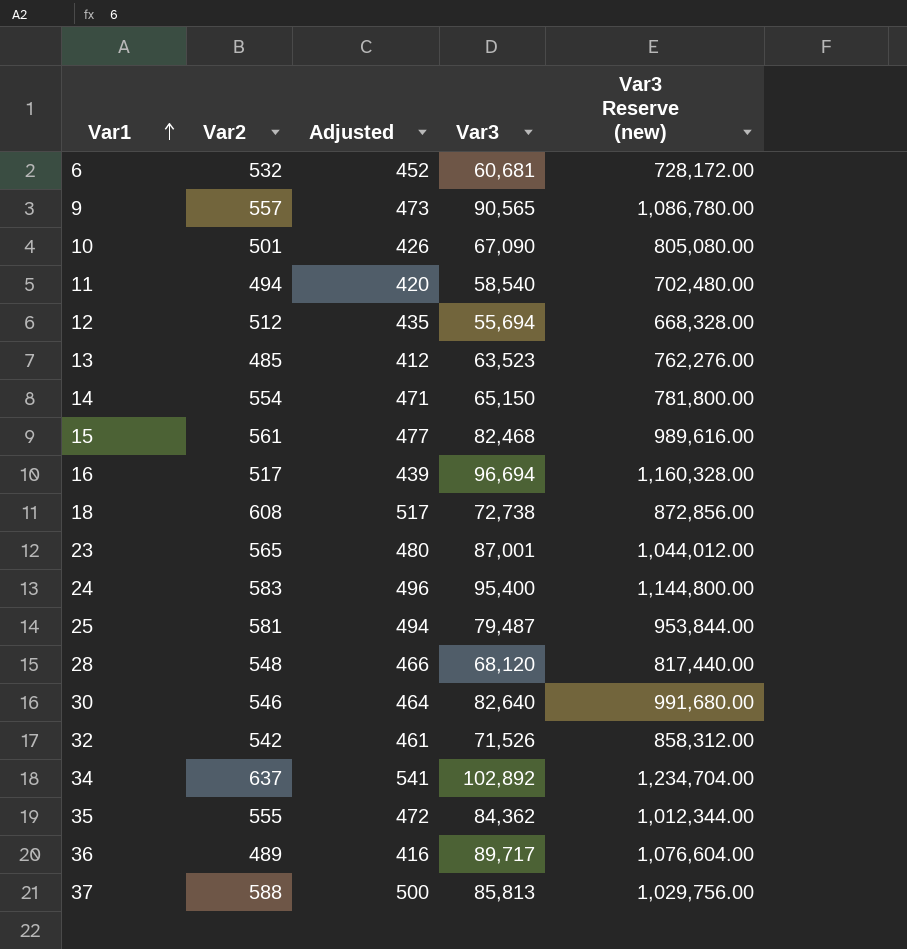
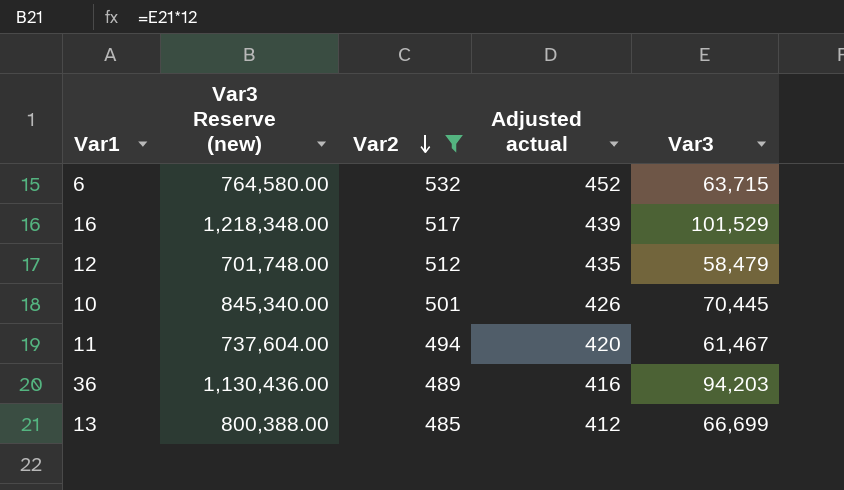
filter: none -> Var2 <= 532
row order: Var1 ascending -> Var2 descending
column Var3 Reserve (new) | position: 5 -> 2
column name: Adjusted -> Adjusted actual
6 | Var3 Reserve (new): 728,172.00 -> 764,580.00
6 | Var3: 60,681 -> 63,715
16 | Var3 Reserve (new): 1,160,328.00 -> 1,218,348.00
16 | Var3: 96,694 -> 101,529
12 | Var3 Reserve (new): 668,328.00 -> 701,748.00
12 | Var3: 55,694 -> 58,479
10 | Var3 Reserve (new): 805,080.00 -> 845,340.00
10 | Var3: 67,090 -> 70,445
11 | Var3 Reserve (new): 702,480.00 -> 737,604.00
11 | Var3: 58,540 -> 61,467
36 | Var3 Reserve (new): 1,076,604.00 -> 1,130,436.00
36 | Var3: 89,717 -> 94,203
13 | Var3 Reserve (new): 762,276.00 -> 800,388.00
13 | Var3: 63,523 -> 66,699

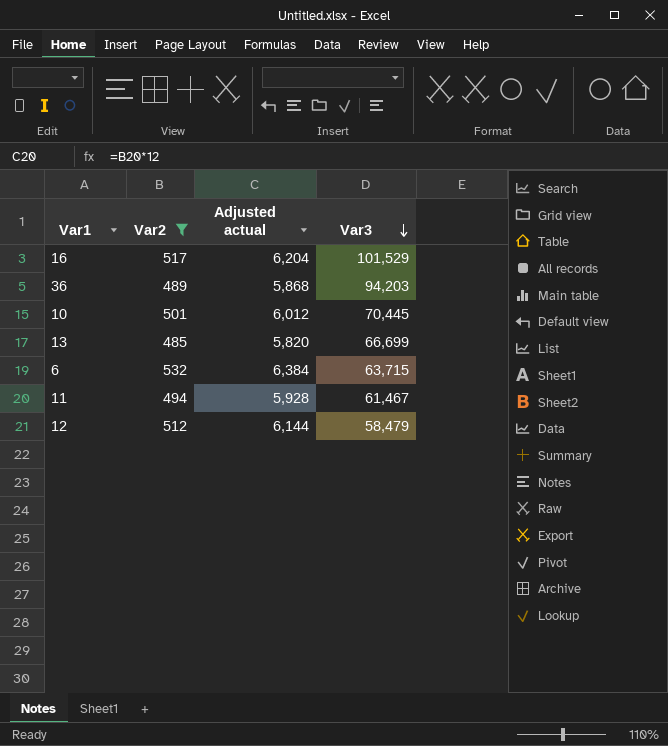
row order: Var2 descending -> Var3 descending
column Var3 Reserve (new) | formula: [Var3] * 12 -> none
column Adjusted actual | formula: [Var2] * 0.85 -> [Var2] * 12

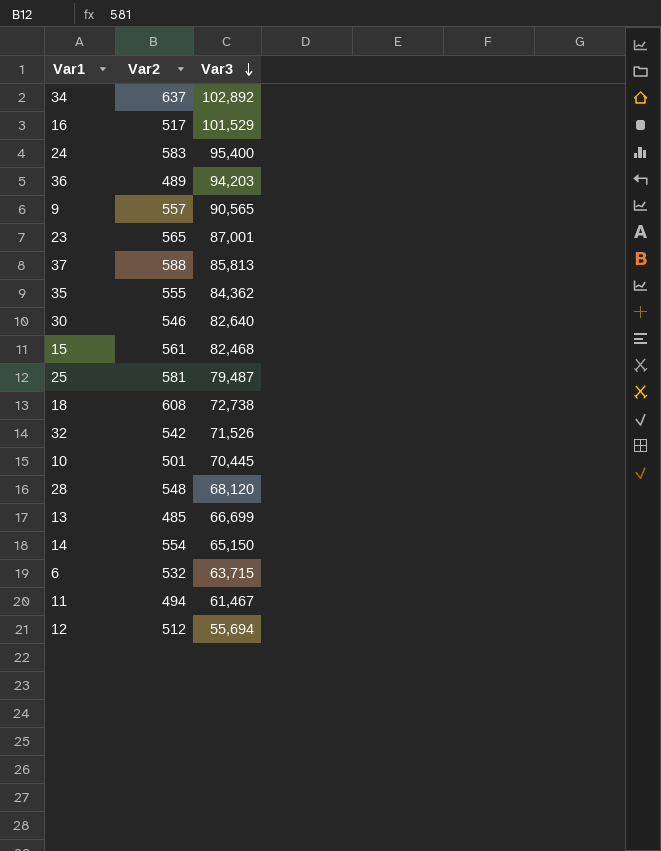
filter: Var2 <= 532 -> none
column Adjusted actual | formula: [Var2] * 12 -> none
12 | Var3: 58,479 -> 55,694

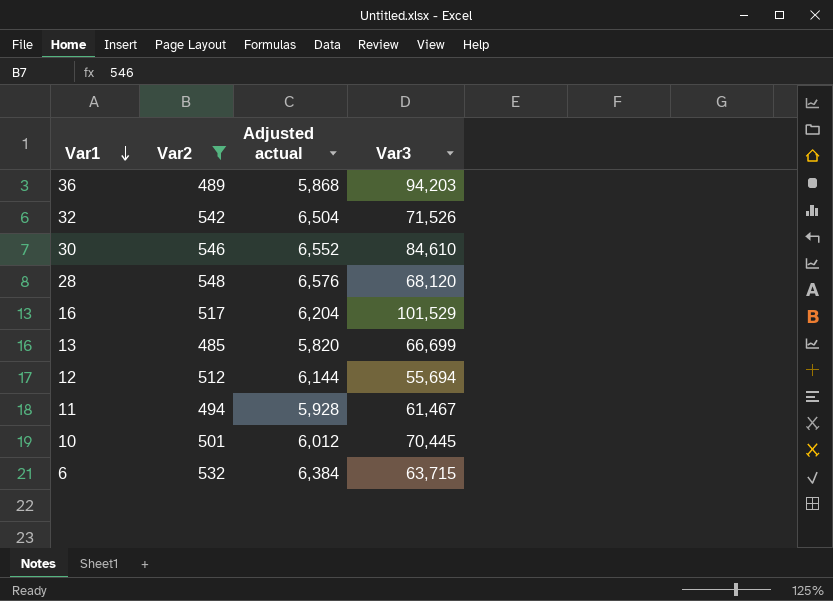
filter: none -> Var2 <= 548
row order: Var3 descending -> Var1 descending
column Adjusted actual | formula: none -> [Var2] * 12
30 | Var3: 82,640 -> 84,610

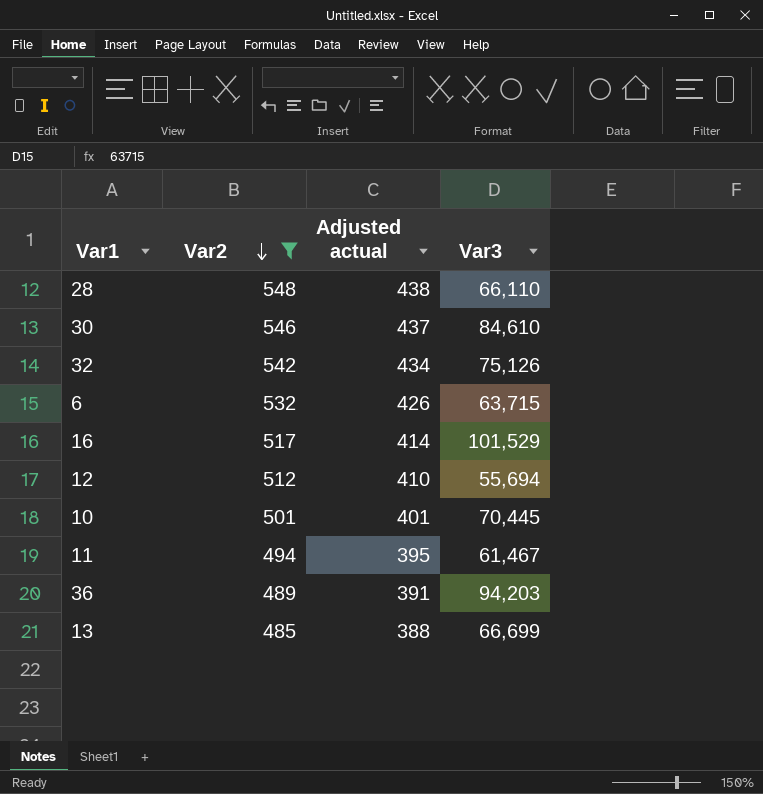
row order: Var1 descending -> Var2 descending
column Adjusted actual | formula: [Var2] * 12 -> [Var2] * 0.8
28 | Var3: 68,120 -> 66,110
32 | Var3: 71,526 -> 75,126

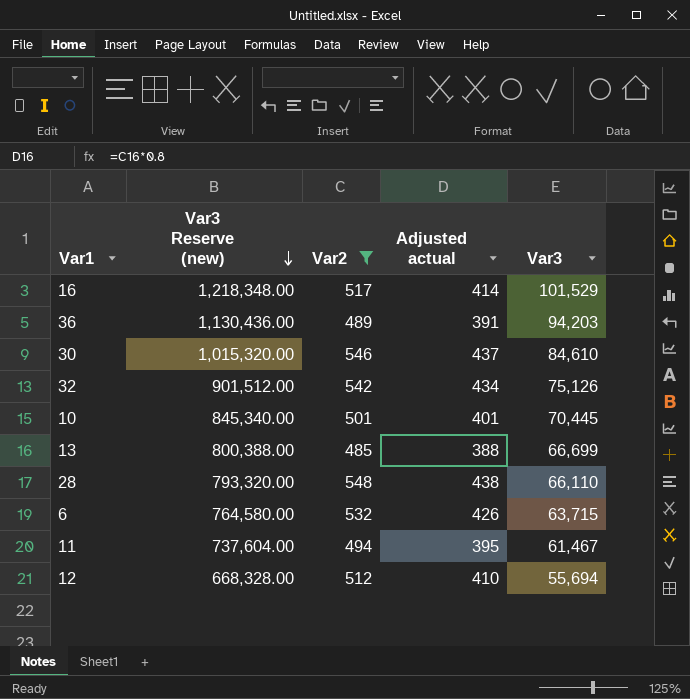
row order: Var2 descending -> Var3 Reserve (new) descending
column Var3 Reserve (new) | formula: none -> [Var3] * 12

